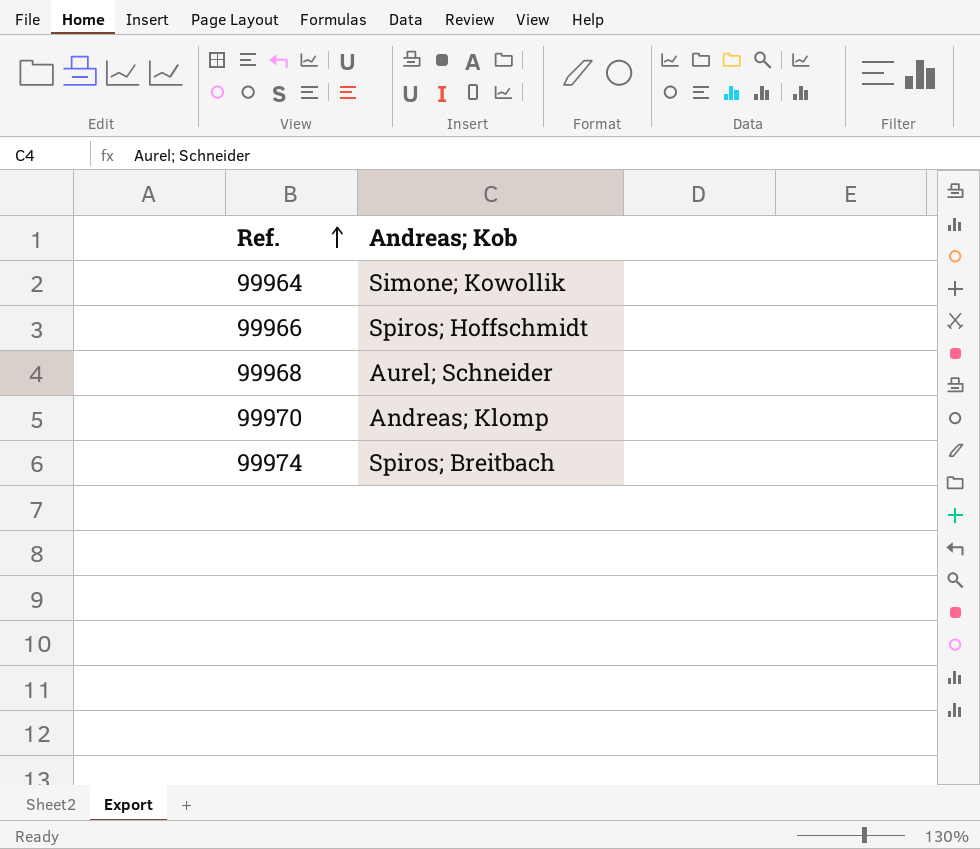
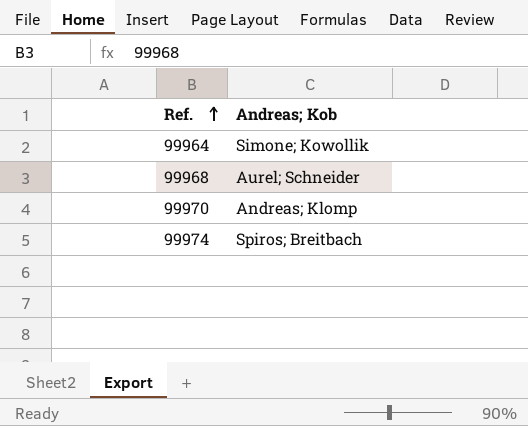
row 99966: Spiros; Hoffschmidt -> none

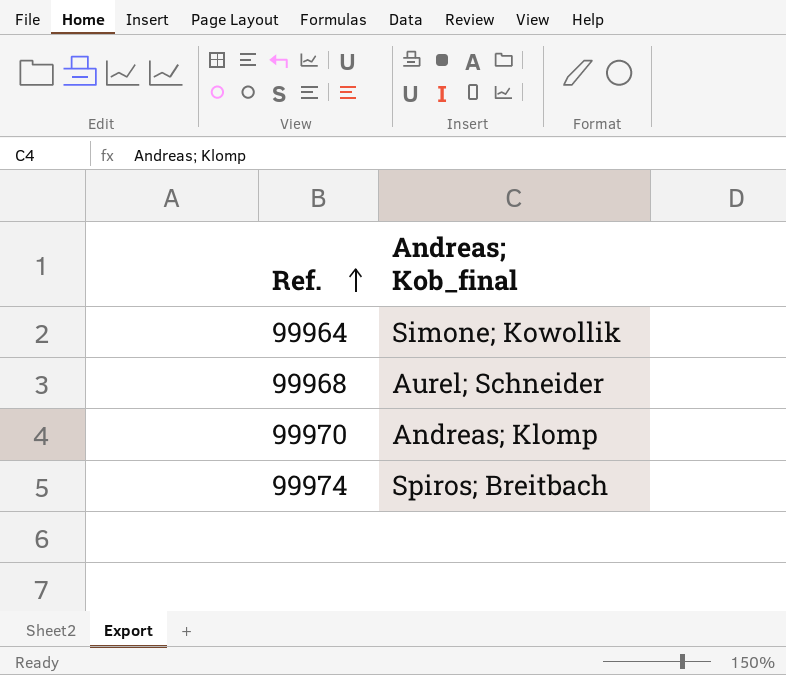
column name: Andreas; Kob -> Andreas; Kob_final

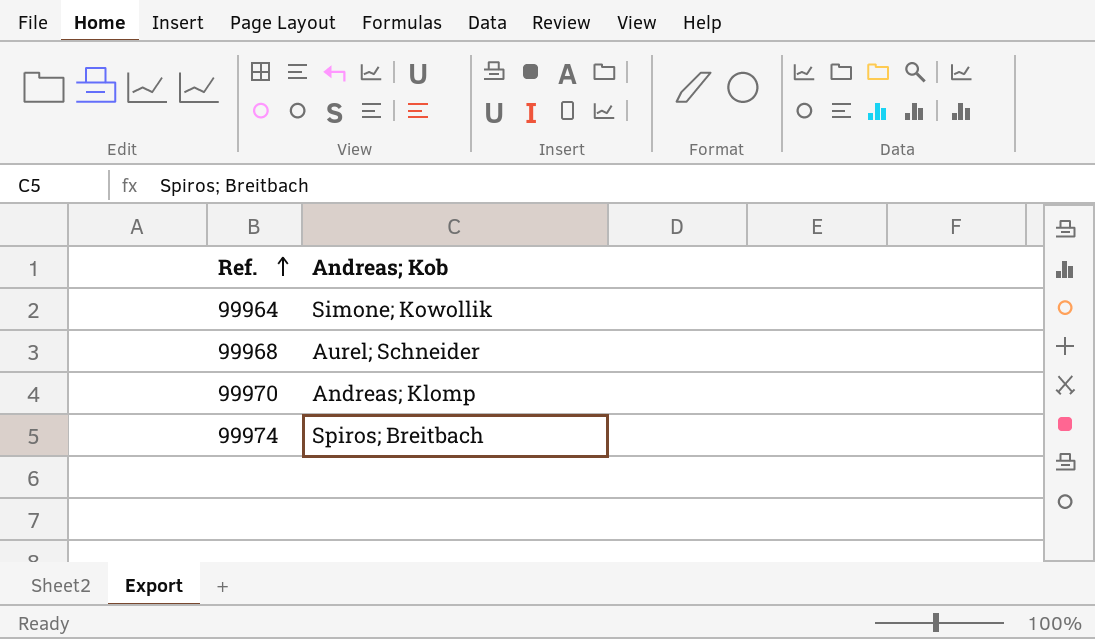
column name: Andreas; Kob_final -> Andreas; Kob

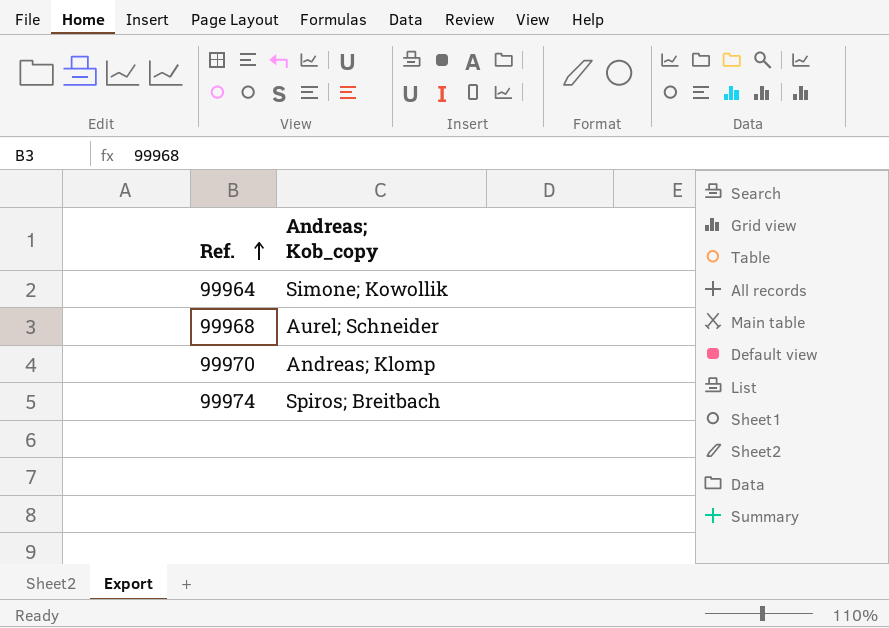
column name: Andreas; Kob -> Andreas; Kob_copy

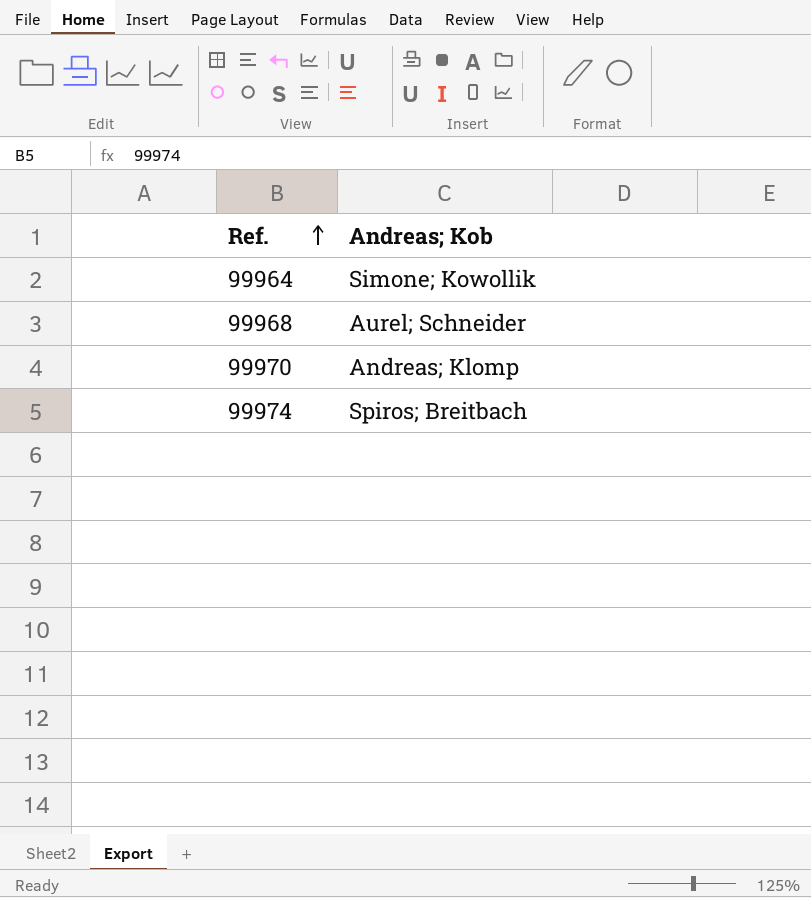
column name: Andreas; Kob_copy -> Andreas; Kob

